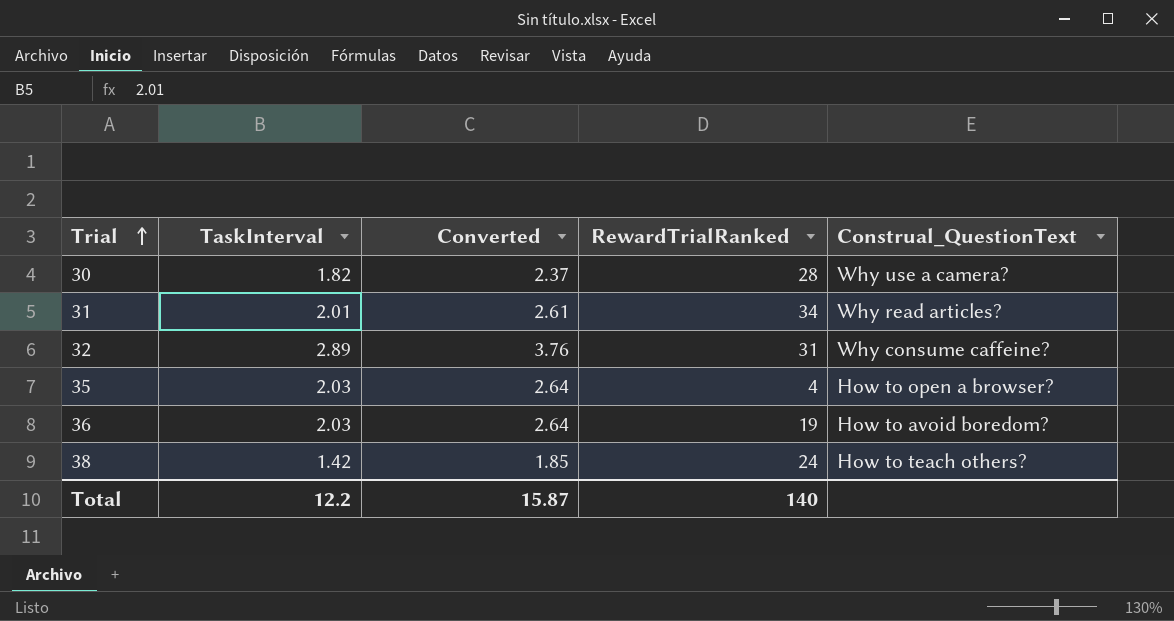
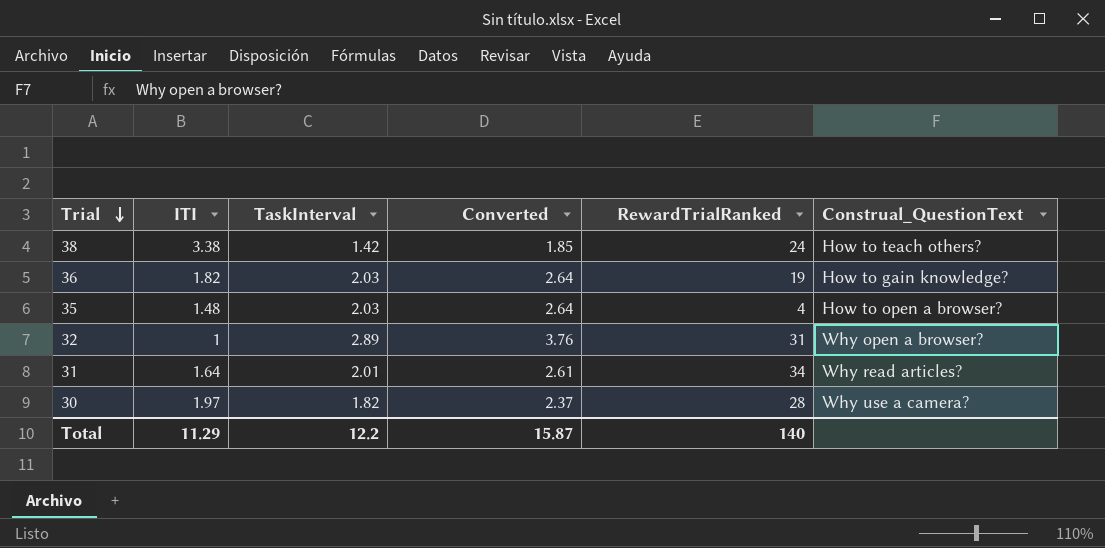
row order: Trial ascending -> Trial descending
column ITI | position: none -> 2
36 | Construal_QuestionText: How to avoid boredom? -> How to gain knowledge?
32 | Construal_QuestionText: Why consume caffeine? -> Why open a browser?

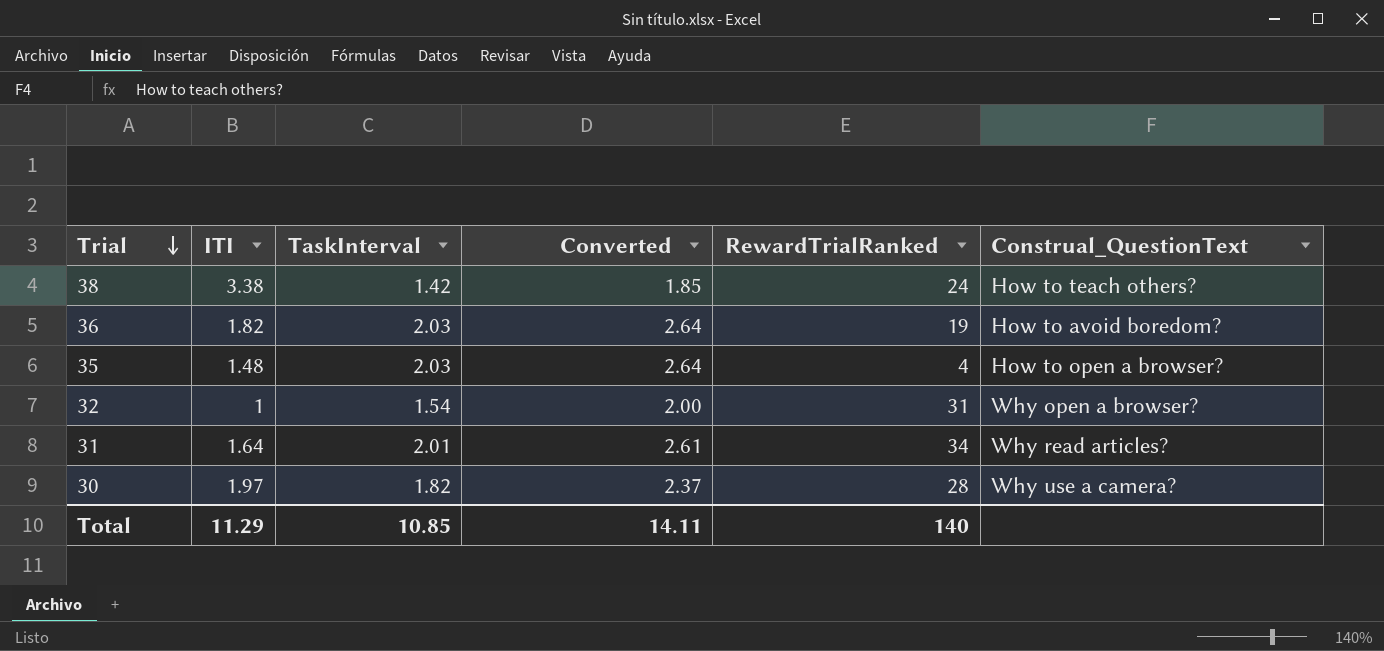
36 | Construal_QuestionText: How to gain knowledge? -> How to avoid boredom?
32 | TaskInterval: 2.89 -> 1.54
32 | Converted: 3.76 -> 2.00
Total | TaskInterval: 12.2 -> 10.85
Total | Converted: 15.87 -> 14.11

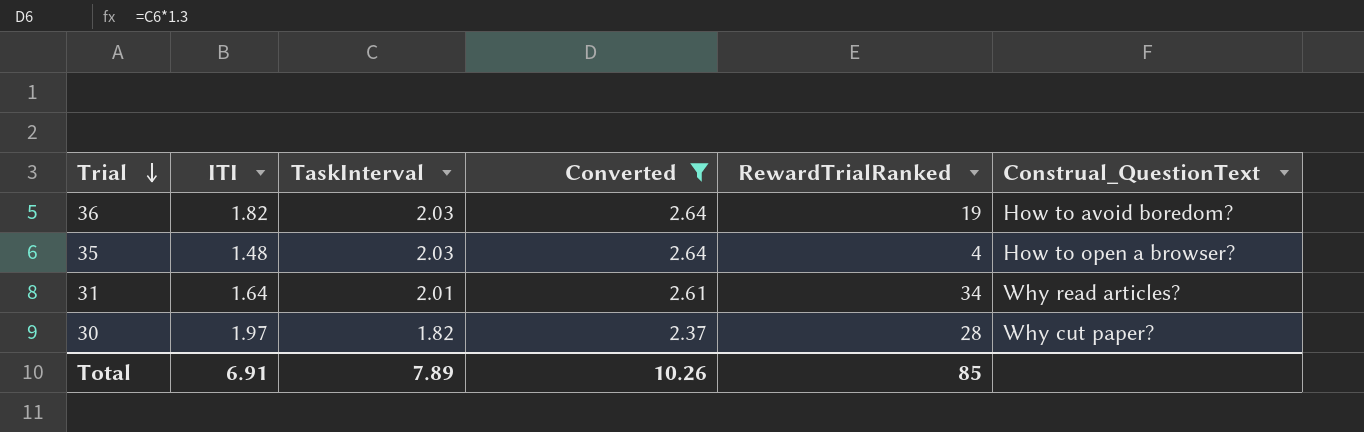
filter: none -> Converted >= 2.37
30 | Construal_QuestionText: Why use a camera? -> Why cut paper?
Total | ITI: 11.29 -> 6.91
Total | TaskInterval: 10.85 -> 7.89
Total | Converted: 14.11 -> 10.26
Total | RewardTrialRanked: 140 -> 85

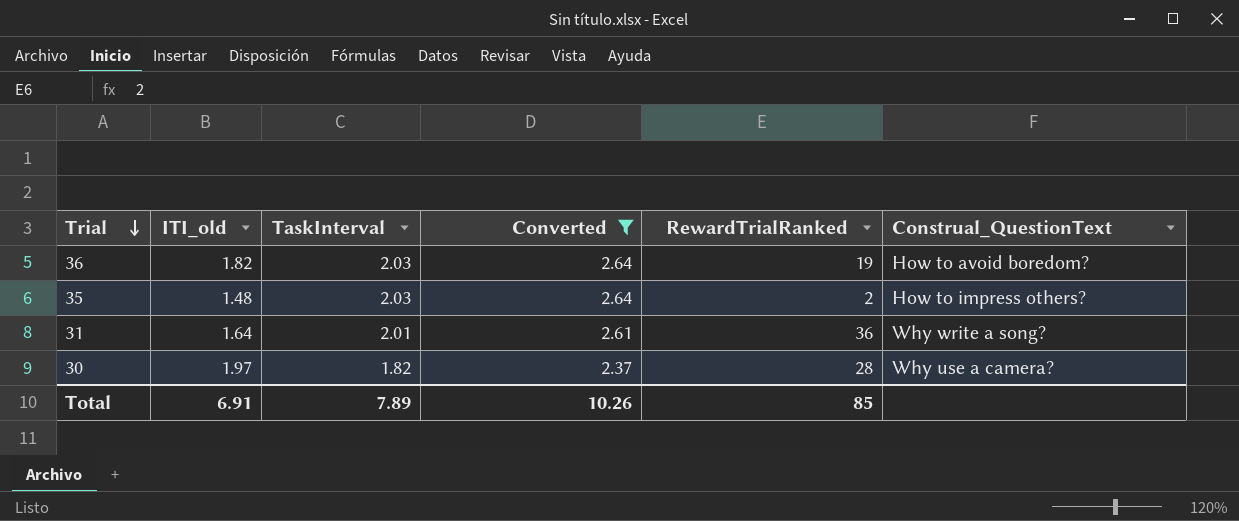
column name: ITI -> ITI_old
35 | RewardTrialRanked: 4 -> 2
35 | Construal_QuestionText: How to open a browser? -> How to impress others?
31 | RewardTrialRanked: 34 -> 36
31 | Construal_QuestionText: Why read articles? -> Why write a song?
30 | Construal_QuestionText: Why cut paper? -> Why use a camera?

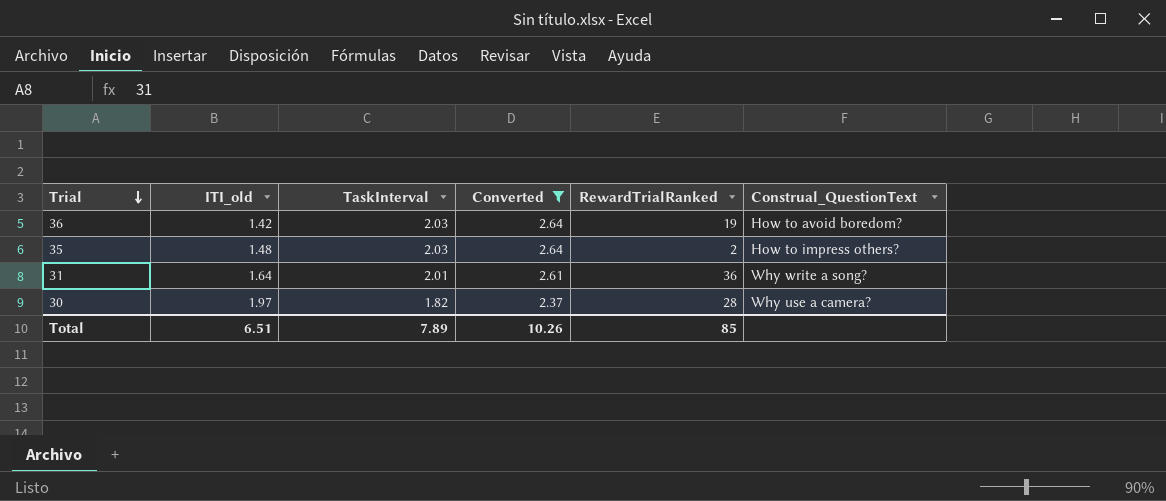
36 | ITI_old: 1.82 -> 1.42
Total | ITI_old: 6.91 -> 6.51

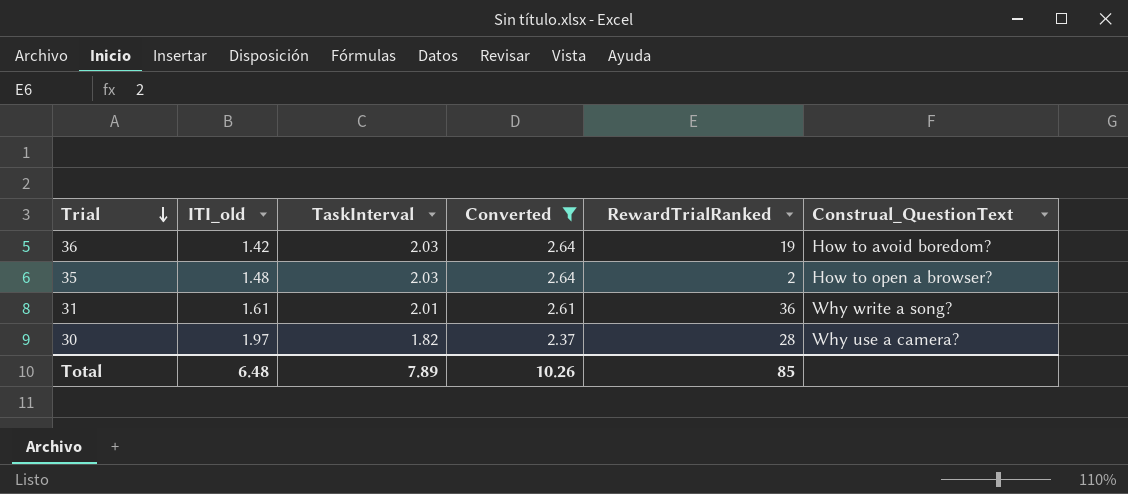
35 | Construal_QuestionText: How to impress others? -> How to open a browser?
31 | ITI_old: 1.64 -> 1.61
Total | ITI_old: 6.51 -> 6.48

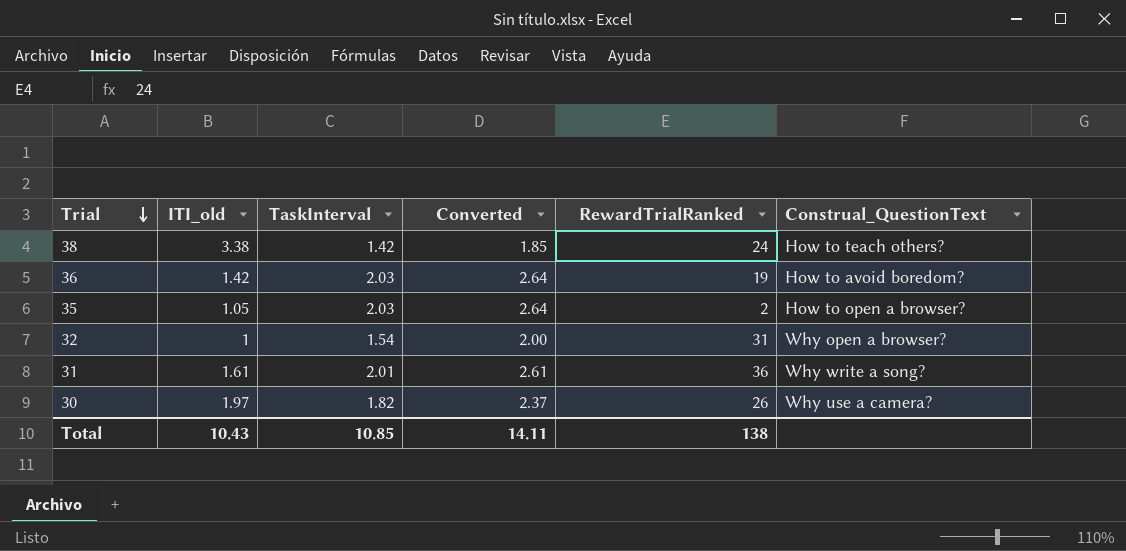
filter: Converted >= 2.37 -> none
35 | ITI_old: 1.48 -> 1.05
30 | RewardTrialRanked: 28 -> 26
Total | ITI_old: 6.48 -> 10.43
Total | TaskInterval: 7.89 -> 10.85
Total | Converted: 10.26 -> 14.11
Total | RewardTrialRanked: 85 -> 138

